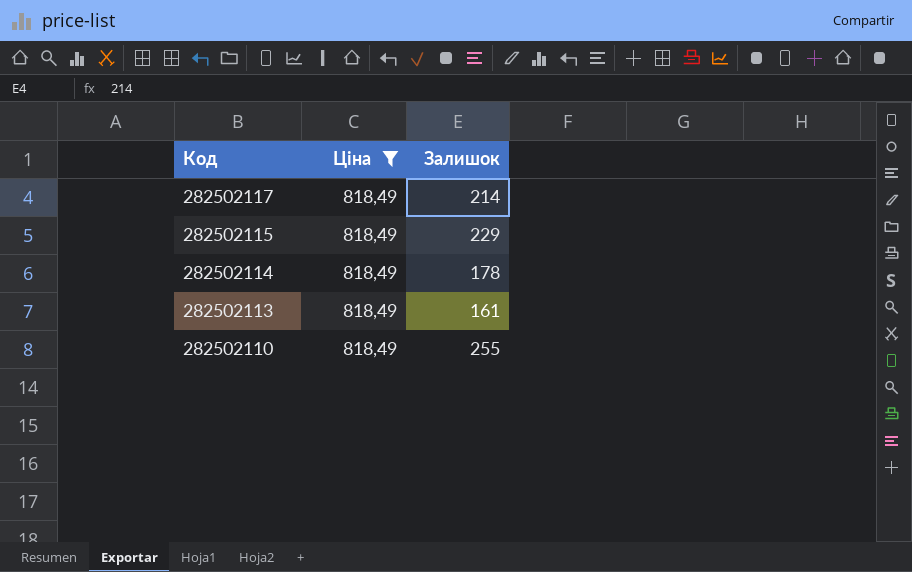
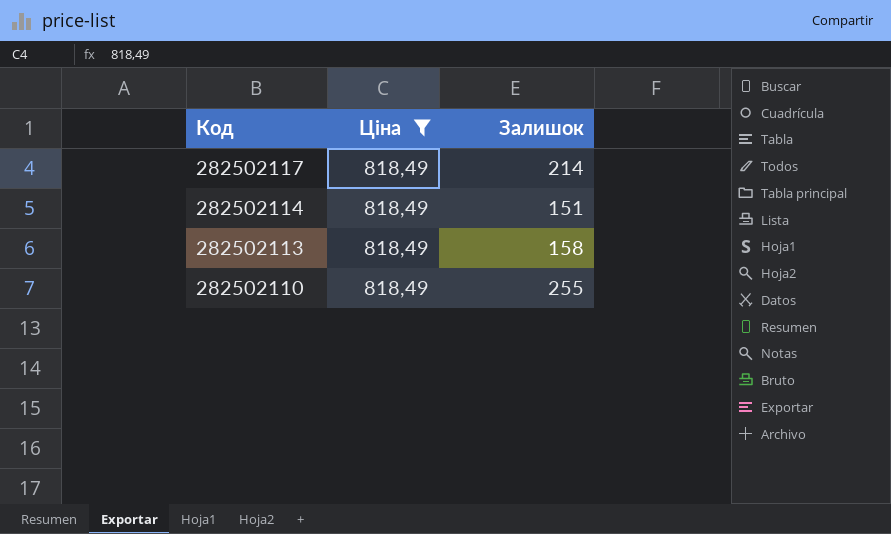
row 282502115: 818,49 | 229 -> none
282502114 | Залишок: 178 -> 151
282502113 | Залишок: 161 -> 158

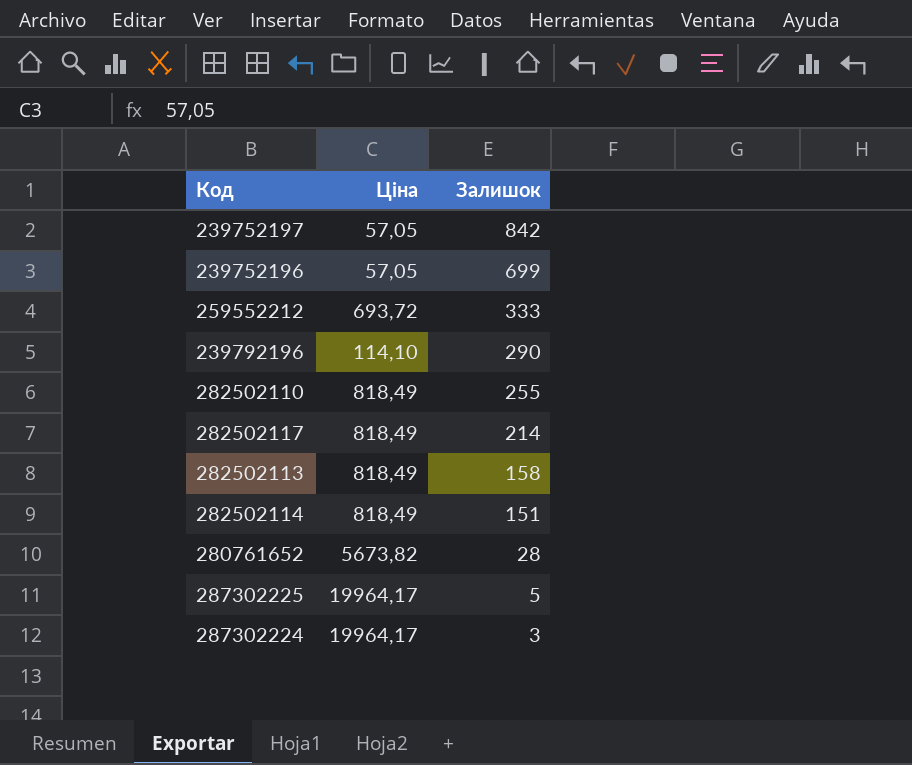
filter: Ціна = 818,49 -> none
row order: Код descending -> Залишок descending

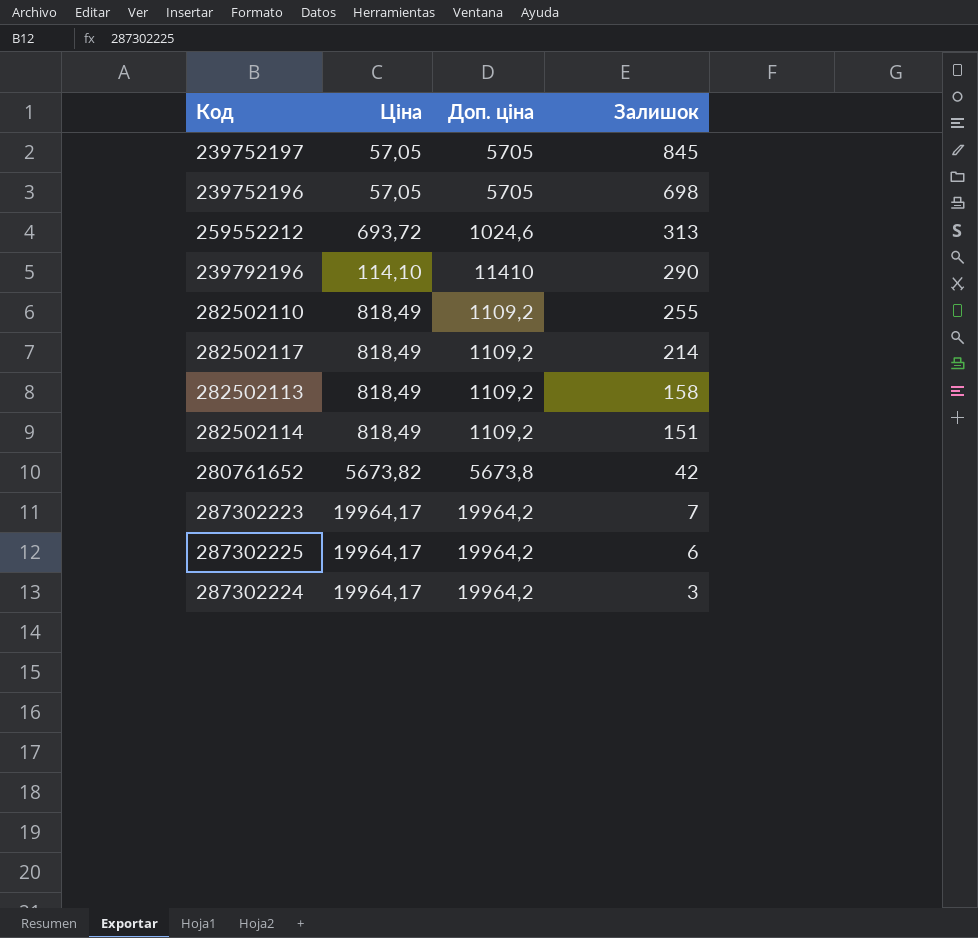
column Доп. ціна | position: none -> 3
239752197 | Залишок: 842 -> 845
239752196 | Залишок: 699 -> 698
259552212 | Залишок: 333 -> 313
280761652 | Залишок: 28 -> 42
row 287302223: none -> 19964,17 | 19964,2 | 7
287302225 | Залишок: 5 -> 6

